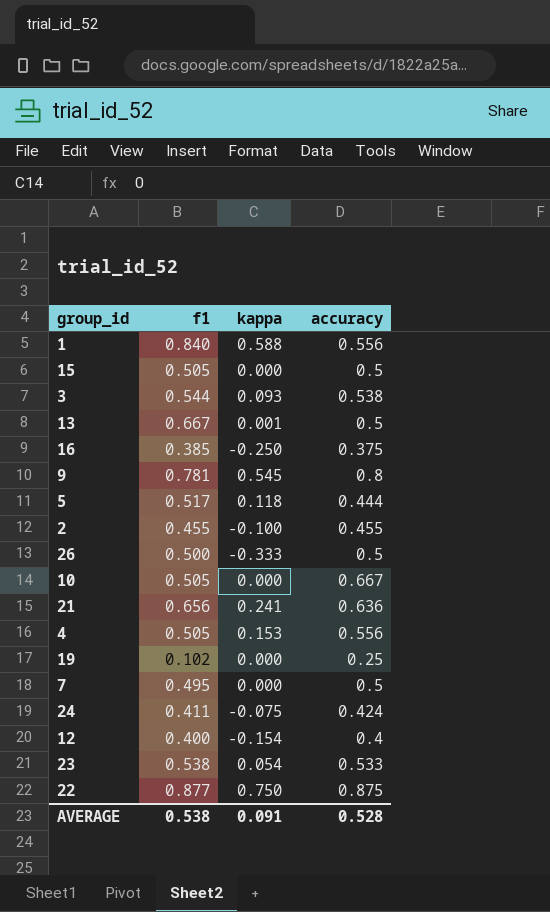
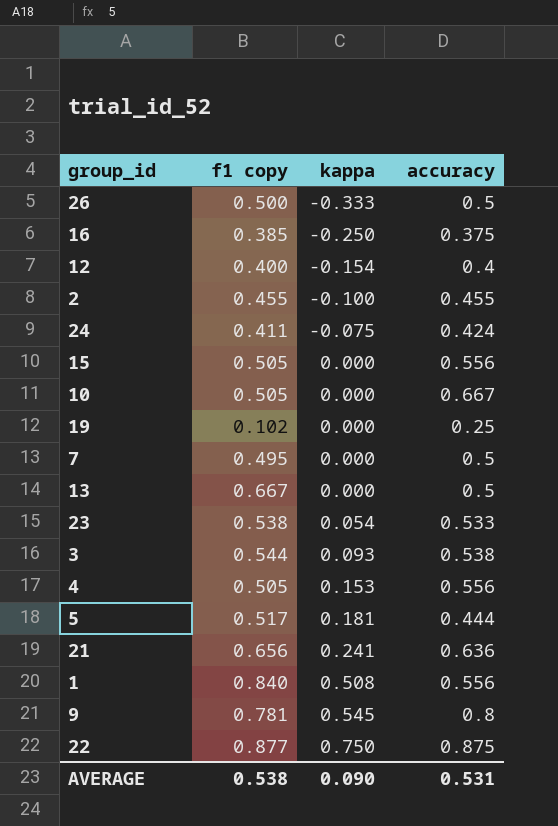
row order: none -> kappa ascending
column name: f1 -> f1 copy
15 | accuracy: 0.5 -> 0.556
13 | kappa: 0.001 -> 0.000
5 | kappa: 0.118 -> 0.181
1 | kappa: 0.588 -> 0.508
AVERAGE | kappa: 0.091 -> 0.090
AVERAGE | accuracy: 0.528 -> 0.531

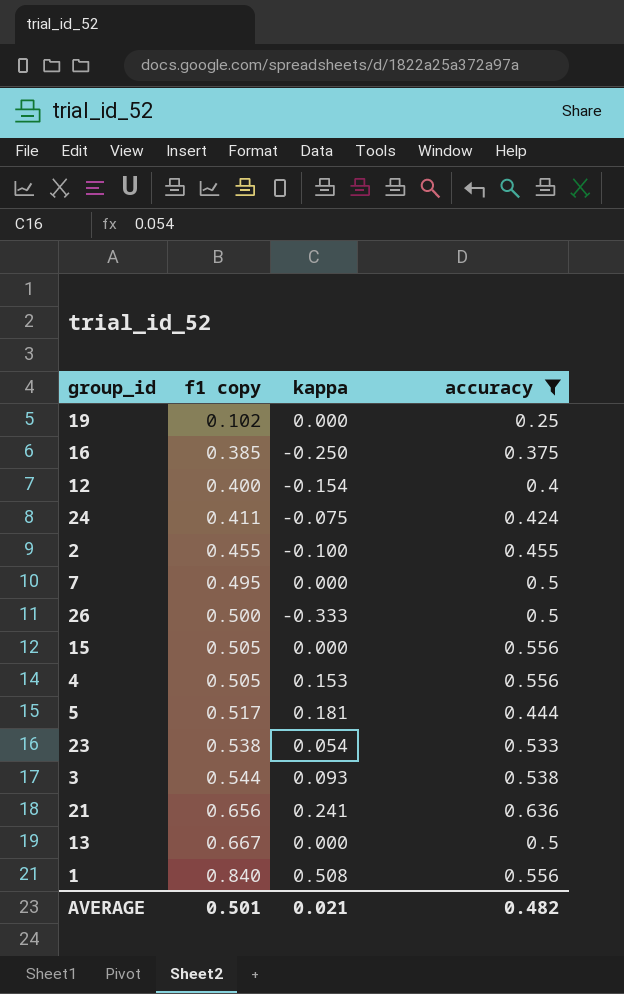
filter: none -> accuracy <= 0.636
row order: kappa ascending -> f1 copy ascending
AVERAGE | f1 copy: 0.538 -> 0.501
AVERAGE | kappa: 0.090 -> 0.021
AVERAGE | accuracy: 0.531 -> 0.482

